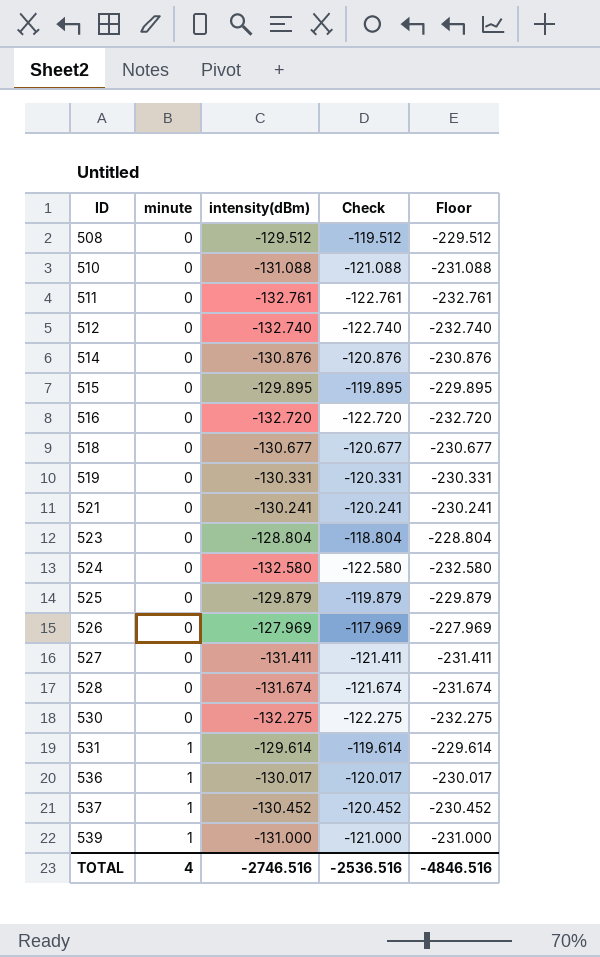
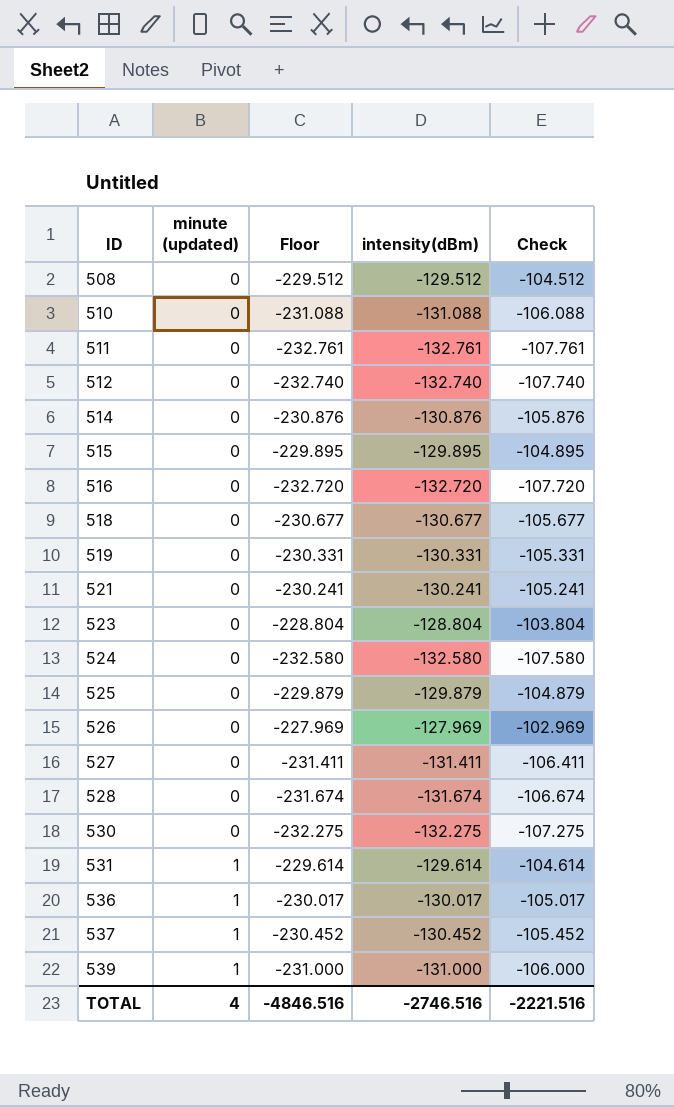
column name: minute -> minute (updated)
column Floor | position: 5 -> 3
column Check | formula: [intensity(dBm)] + 10 -> [intensity(dBm)] + 25
TOTAL | Check: -2536.516 -> -2221.516

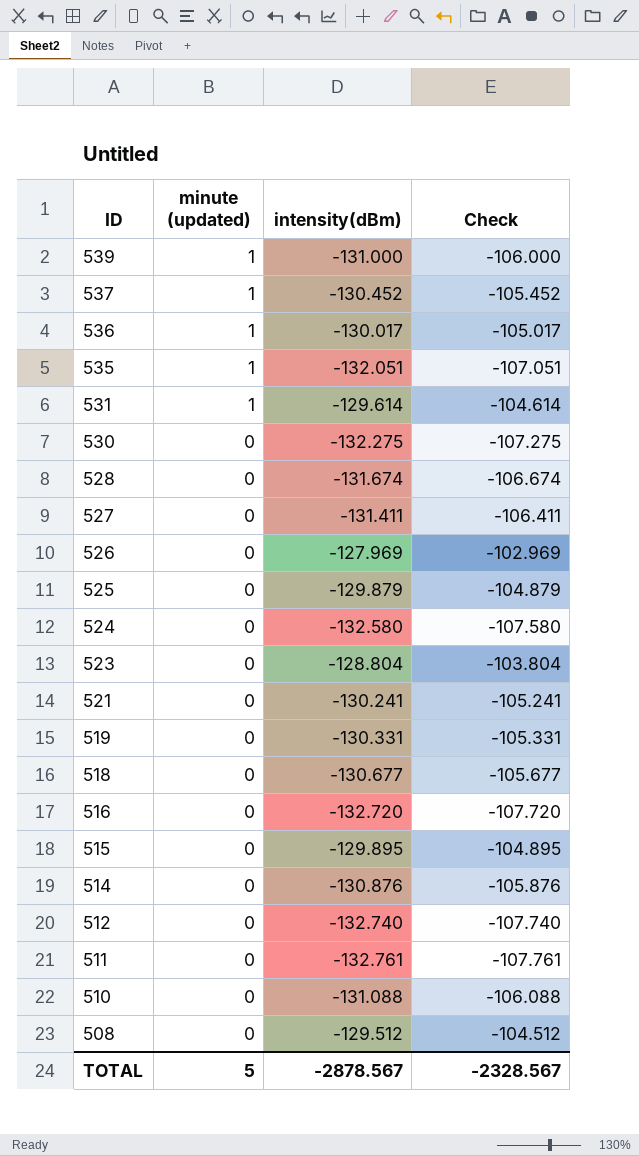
row order: ID ascending -> ID descending
column Floor | formula: [intensity(dBm)] - 100 -> none
row 535: none -> 1 | -132.051 | -107.051
TOTAL | minute (updated): 4 -> 5
TOTAL | intensity(dBm): -2746.516 -> -2878.567
TOTAL | Check: -2221.516 -> -2328.567

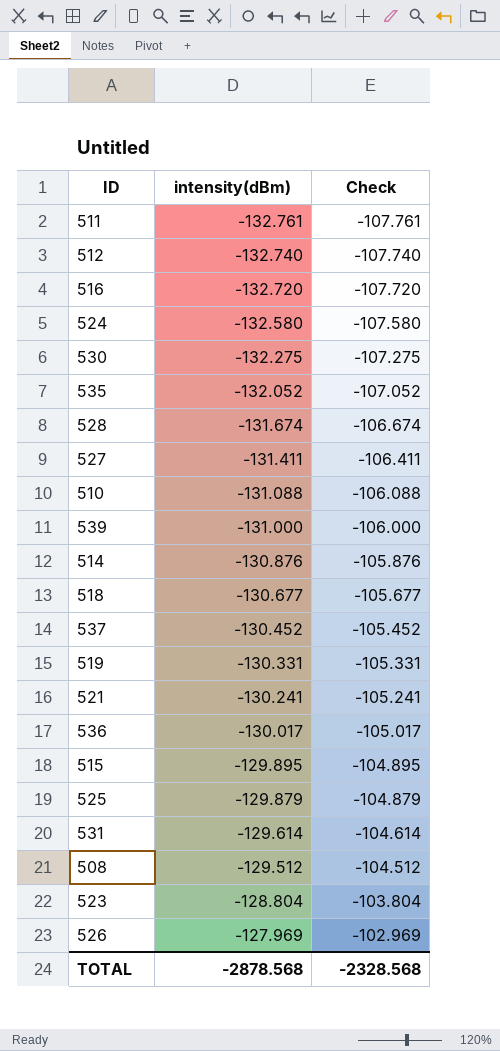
row order: ID descending -> intensity(dBm) ascending
column minute (updated) | position: 2 -> none
535 | intensity(dBm): -132.051 -> -132.052
535 | Check: -107.051 -> -107.052
TOTAL | intensity(dBm): -2878.567 -> -2878.568
TOTAL | Check: -2328.567 -> -2328.568

